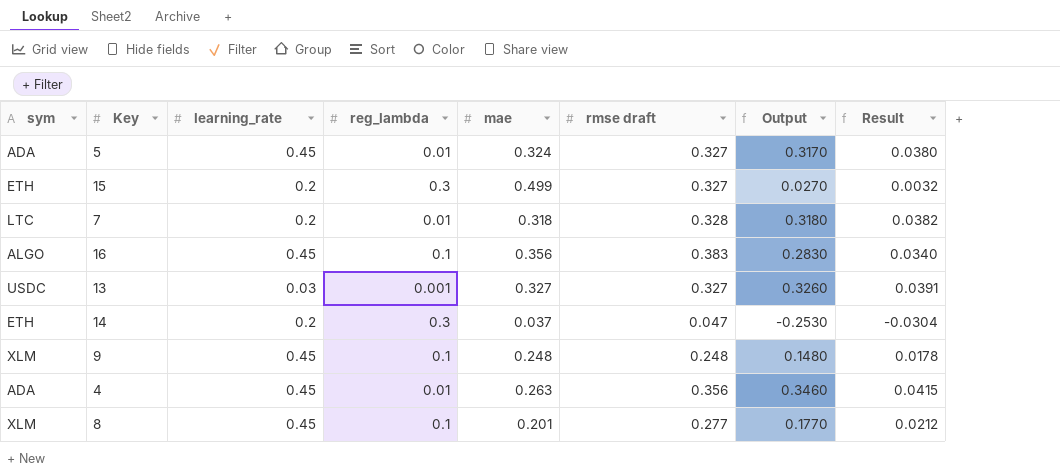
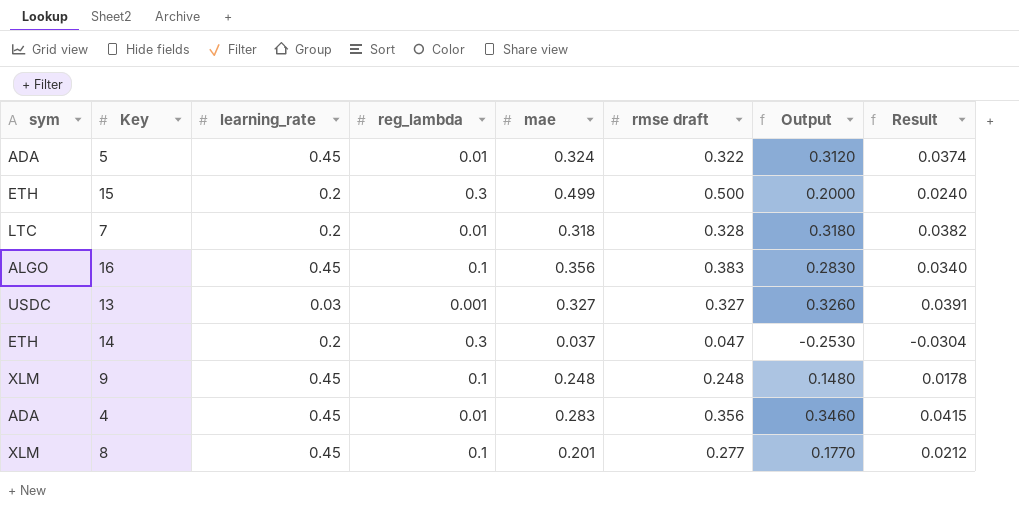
5 | rmse draft: 0.327 -> 0.322
5 | Output: 0.3170 -> 0.3120
5 | Result: 0.0380 -> 0.0374
15 | rmse draft: 0.327 -> 0.500
15 | Output: 0.0270 -> 0.2000
15 | Result: 0.0032 -> 0.0240
4 | mae: 0.263 -> 0.283

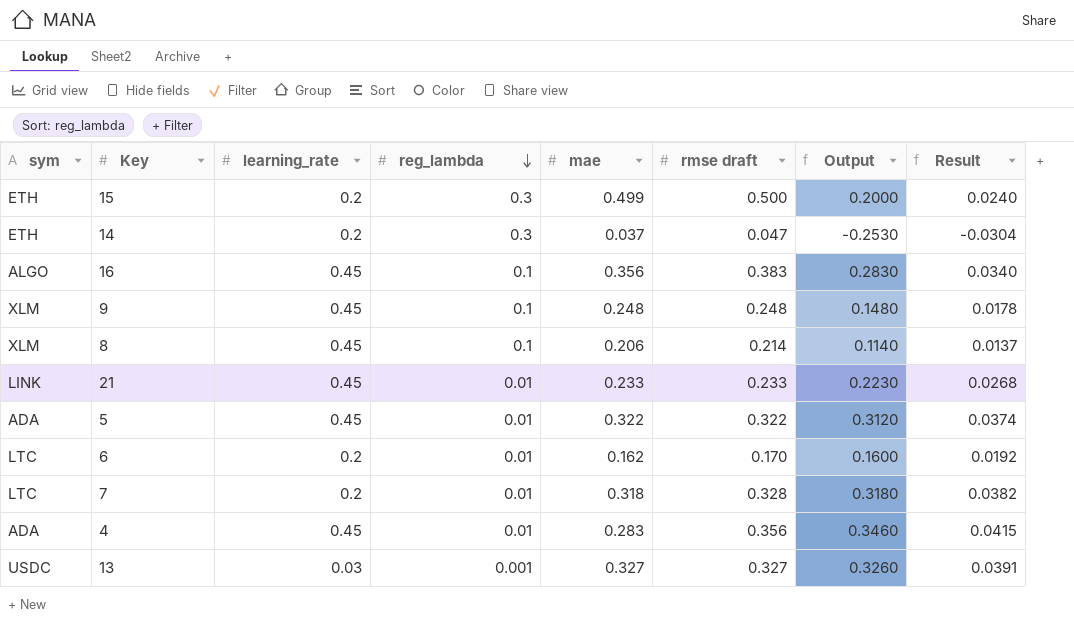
row order: none -> reg_lambda descending
8 | mae: 0.201 -> 0.206
8 | rmse draft: 0.277 -> 0.214
8 | Output: 0.1770 -> 0.1140
8 | Result: 0.0212 -> 0.0137
row 21: none -> LINK | 0.45 | 0.01 | 0.233 | 0.233 | 0.2230 | 0.0268
5 | mae: 0.324 -> 0.322
row 6: none -> LTC | 0.2 | 0.01 | 0.162 | 0.170 | 0.1600 | 0.0192

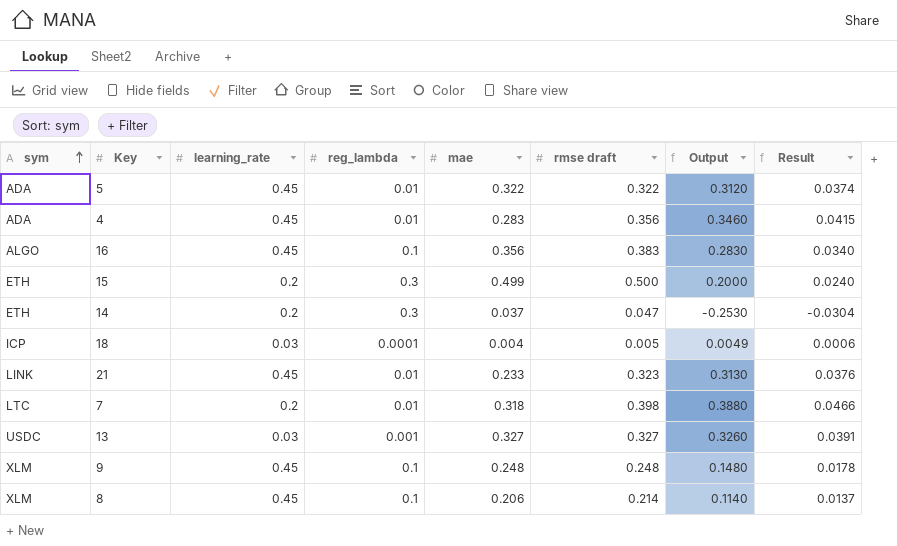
row order: reg_lambda descending -> sym ascending
row 6: LTC | 0.2 | 0.01 | 0.162 | 0.170 | 0.1600 | 0.0192 -> none
row 18: none -> ICP | 0.03 | 0.0001 | 0.004 | 0.005 | 0.0049 | 0.0006
21 | rmse draft: 0.233 -> 0.323
21 | Output: 0.2230 -> 0.3130
21 | Result: 0.0268 -> 0.0376
7 | rmse draft: 0.328 -> 0.398
7 | Output: 0.3180 -> 0.3880
7 | Result: 0.0382 -> 0.0466

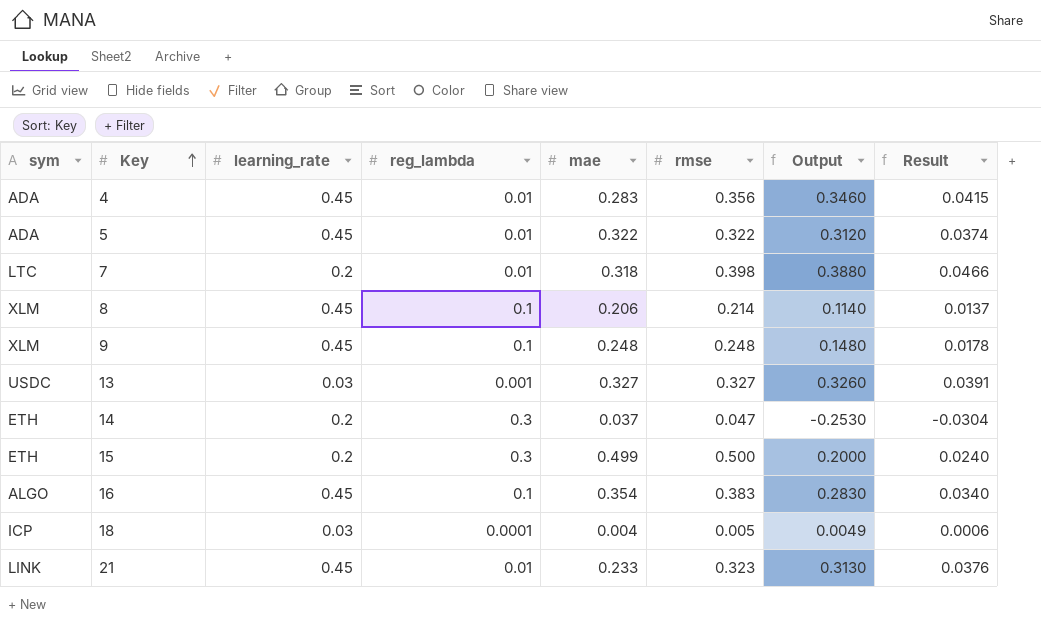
row order: sym ascending -> Key ascending
column name: rmse draft -> rmse
16 | mae: 0.356 -> 0.354

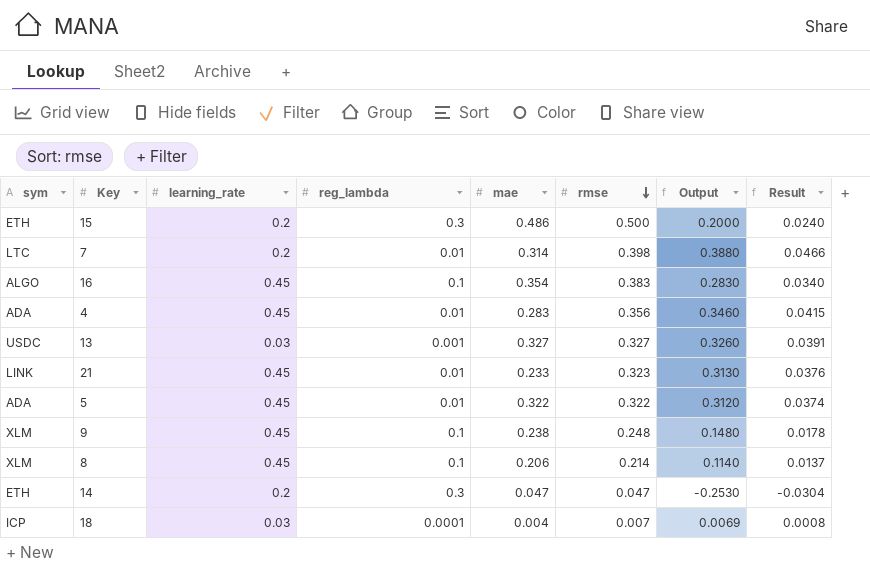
row order: Key ascending -> rmse descending
15 | mae: 0.499 -> 0.486
7 | mae: 0.318 -> 0.314
9 | mae: 0.248 -> 0.238
14 | mae: 0.037 -> 0.047
18 | rmse: 0.005 -> 0.007
18 | Output: 0.0049 -> 0.0069
18 | Result: 0.0006 -> 0.0008

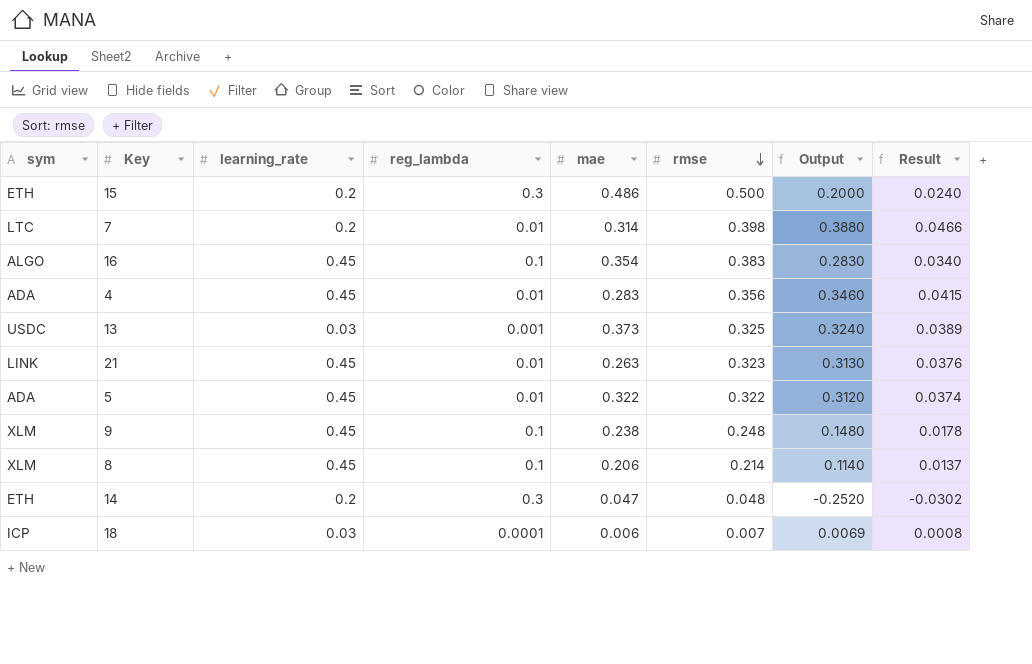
13 | mae: 0.327 -> 0.373
13 | rmse: 0.327 -> 0.325
13 | Output: 0.3260 -> 0.3240
13 | Result: 0.0391 -> 0.0389
21 | mae: 0.233 -> 0.263
14 | rmse: 0.047 -> 0.048
14 | Output: -0.2530 -> -0.2520
14 | Result: -0.0304 -> -0.0302
18 | mae: 0.004 -> 0.006

